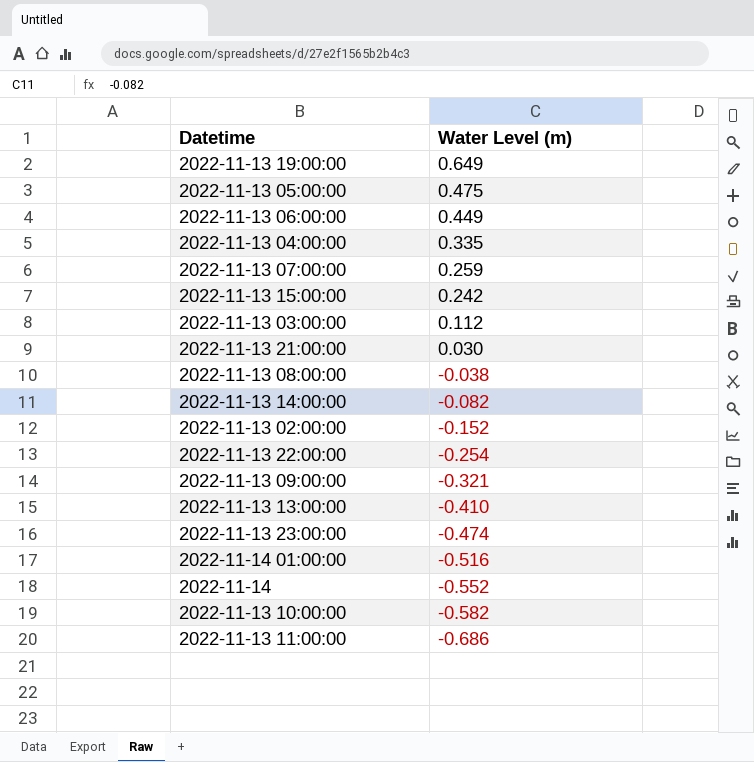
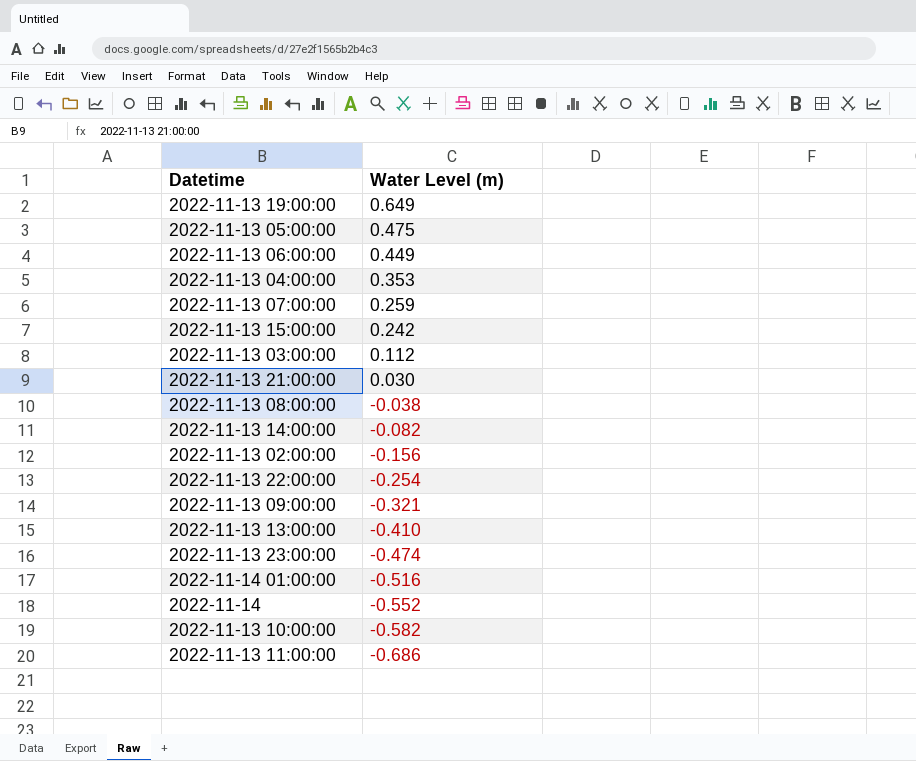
2022-11-13 04:00:00 | Water Level (m): 0.335 -> 0.353
2022-11-13 02:00:00 | Water Level (m): -0.152 -> -0.156

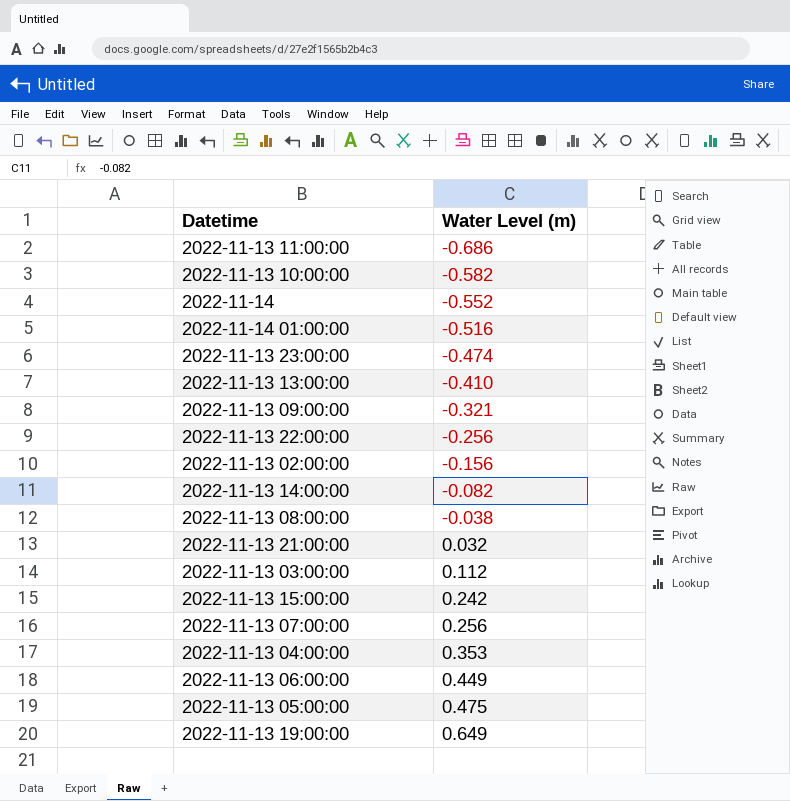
row order: Water Level (m) descending -> Water Level (m) ascending
2022-11-13 22:00:00 | Water Level (m): -0.254 -> -0.256
2022-11-13 21:00:00 | Water Level (m): 0.030 -> 0.032
2022-11-13 07:00:00 | Water Level (m): 0.259 -> 0.256

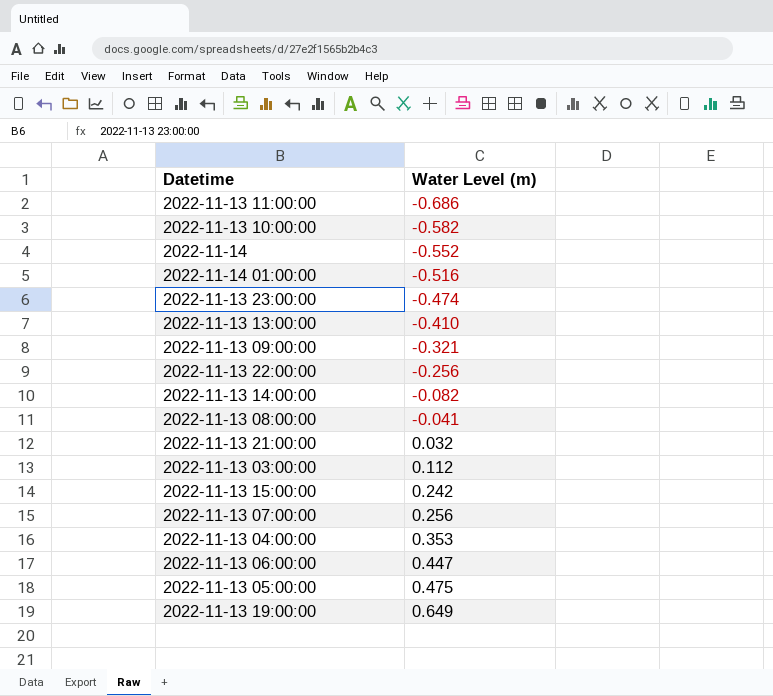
row 2022-11-13 02:00:00: -0.156 -> none
2022-11-13 08:00:00 | Water Level (m): -0.038 -> -0.041
2022-11-13 06:00:00 | Water Level (m): 0.449 -> 0.447

